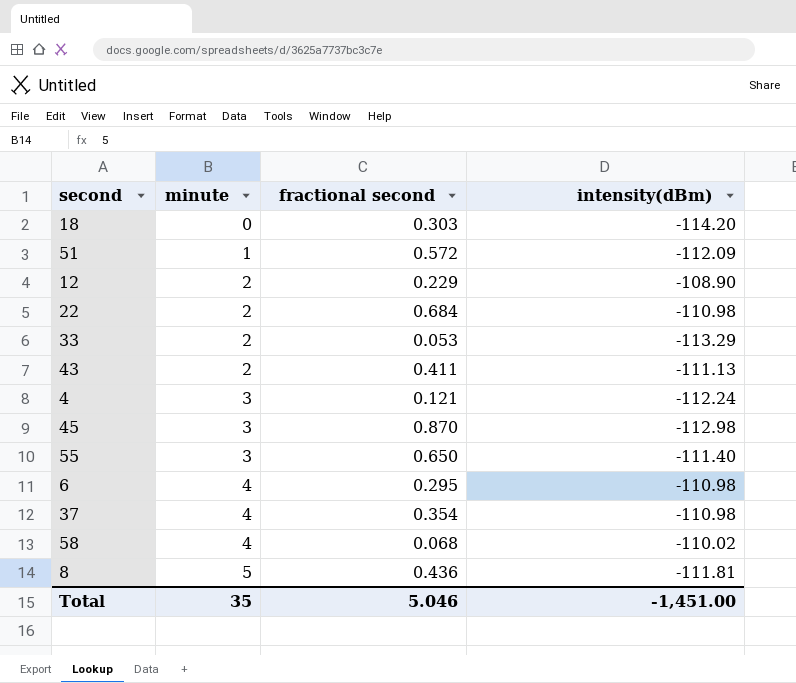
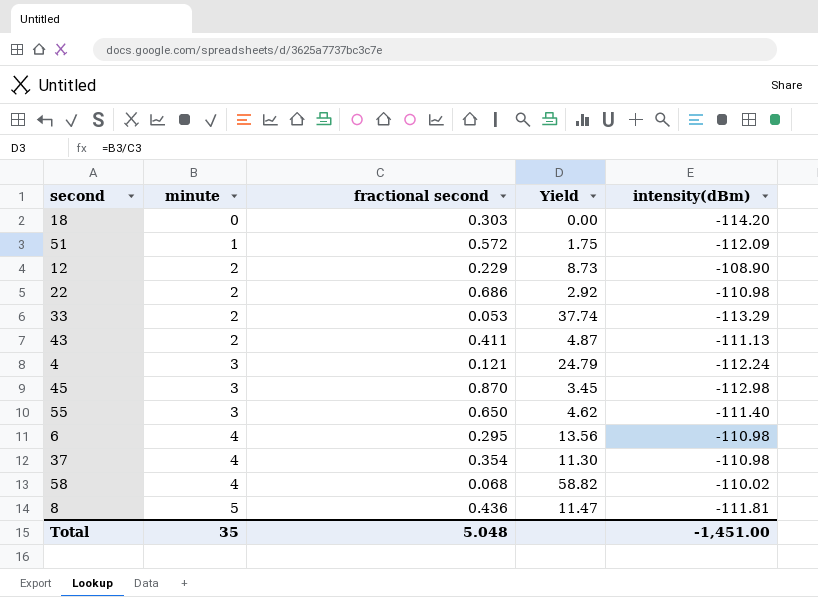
column Yield | formula: none -> [minute] / [fractional second]
22 | fractional second: 0.684 -> 0.686
Total | fractional second: 5.046 -> 5.048

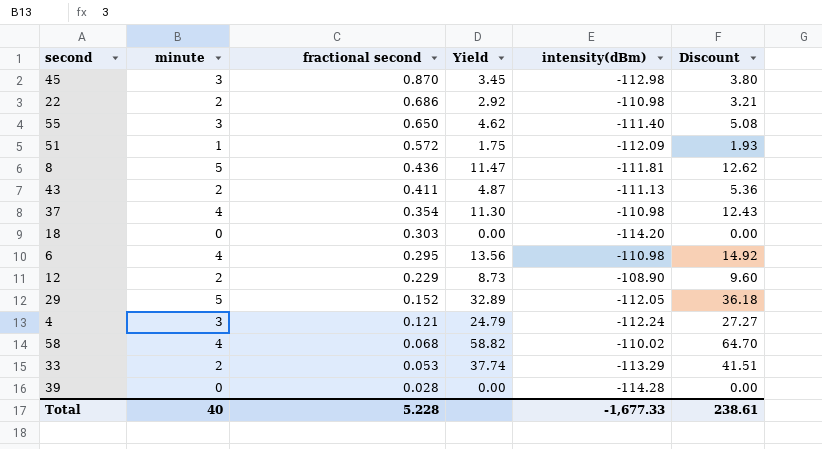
row order: minute ascending -> fractional second descending
column Discount | formula: none -> [Yield] * 1.1
row 29: none -> 5 | 0.152 | 32.89 | -112.05 | 36.18
row 39: none -> 0 | 0.028 | 0.00 | -114.28 | 0.00
Total | minute: 35 -> 40
Total | fractional second: 5.048 -> 5.228
Total | intensity(dBm): -1,451.00 -> -1,677.33

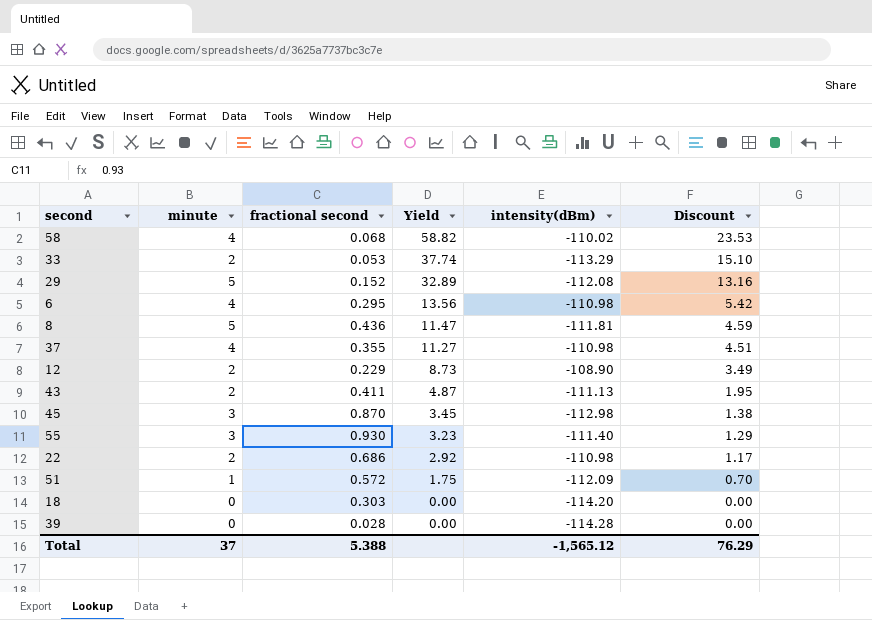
row order: fractional second descending -> Yield descending
column Discount | formula: [Yield] * 1.1 -> [Yield] * 0.4
row 4: 3 | 0.121 | 24.79 | -112.24 | 27.27 -> none
29 | intensity(dBm): -112.05 -> -112.08
37 | fractional second: 0.354 -> 0.355
37 | Yield: 11.30 -> 11.27
55 | fractional second: 0.650 -> 0.930
55 | Yield: 4.62 -> 3.23
Total | minute: 40 -> 37
Total | fractional second: 5.228 -> 5.388
Total | intensity(dBm): -1,677.33 -> -1,565.12
Total | Discount: 238.61 -> 76.29

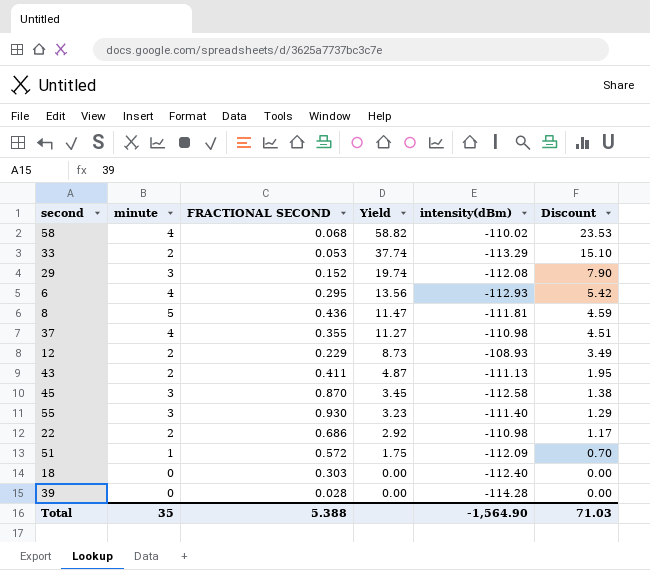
column name: fractional second -> FRACTIONAL SECOND
29 | minute: 5 -> 3
29 | Yield: 32.89 -> 19.74
29 | Discount: 13.16 -> 7.90
6 | intensity(dBm): -110.98 -> -112.93
12 | intensity(dBm): -108.90 -> -108.93
45 | intensity(dBm): -112.98 -> -112.58
18 | intensity(dBm): -114.20 -> -112.40
Total | minute: 37 -> 35
Total | intensity(dBm): -1,565.12 -> -1,564.90
Total | Discount: 76.29 -> 71.03

